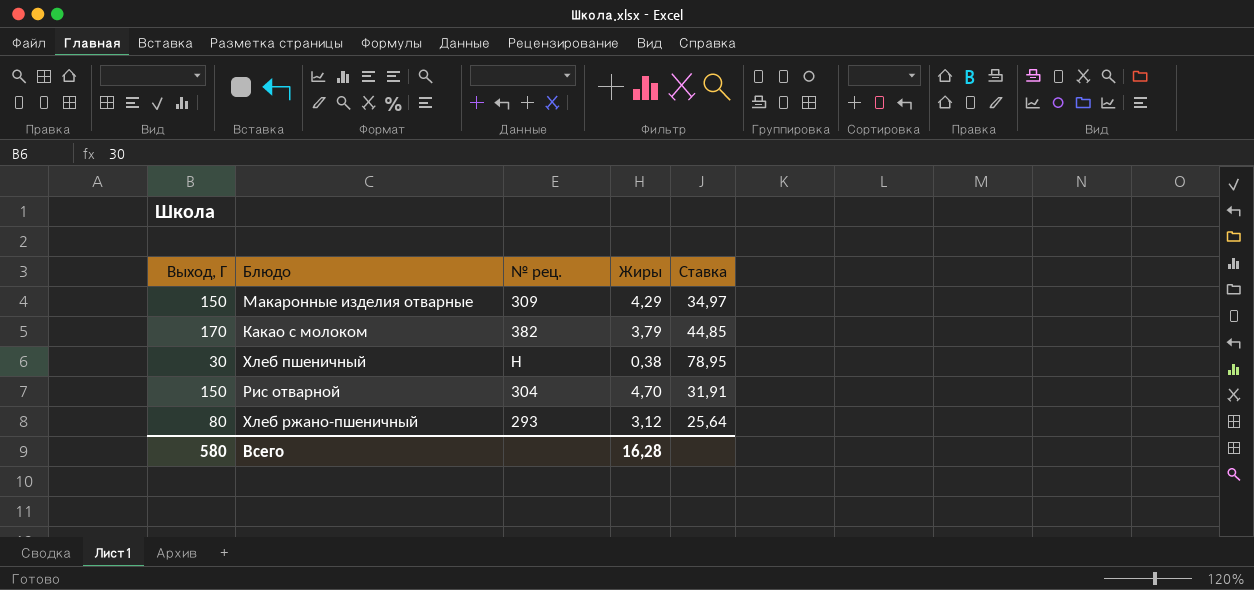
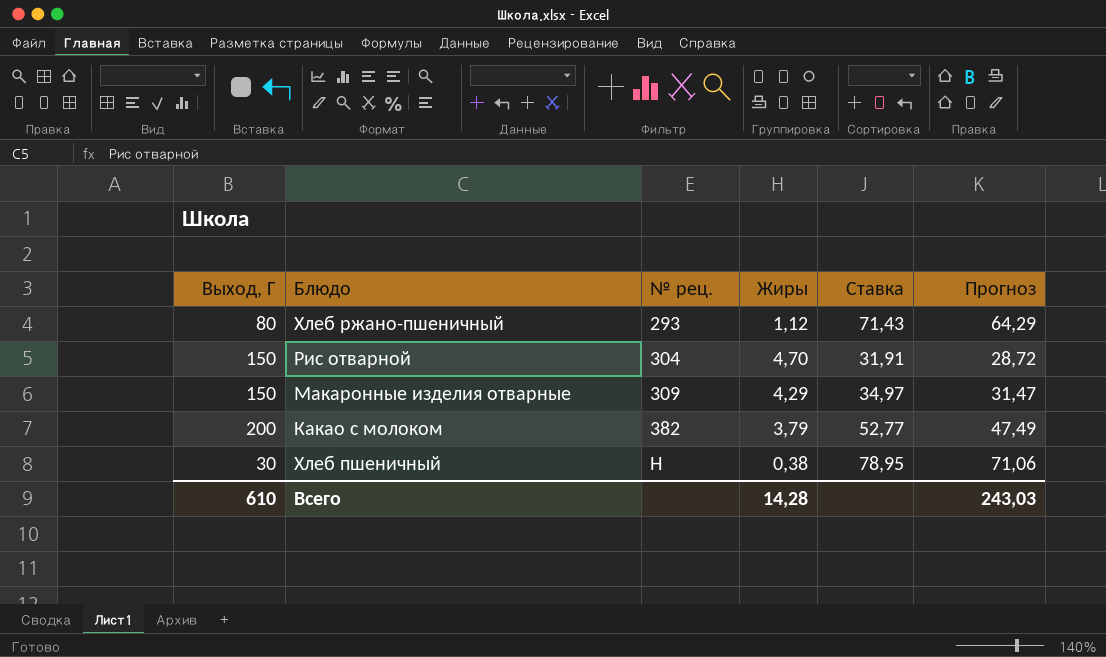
row order: none -> № рец. ascending
column Прогноз | formula: none -> [Ставка] * 0,9
Хлеб ржано-пшеничный | Жиры: 3,12 -> 1,12
Хлеб ржано-пшеничный | Ставка: 25,64 -> 71,43
Какао с молоком | Выход, Г: 170 -> 200
Какао с молоком | Ставка: 44,85 -> 52,77
Всего | Выход, Г: 580 -> 610
Всего | Жиры: 16,28 -> 14,28

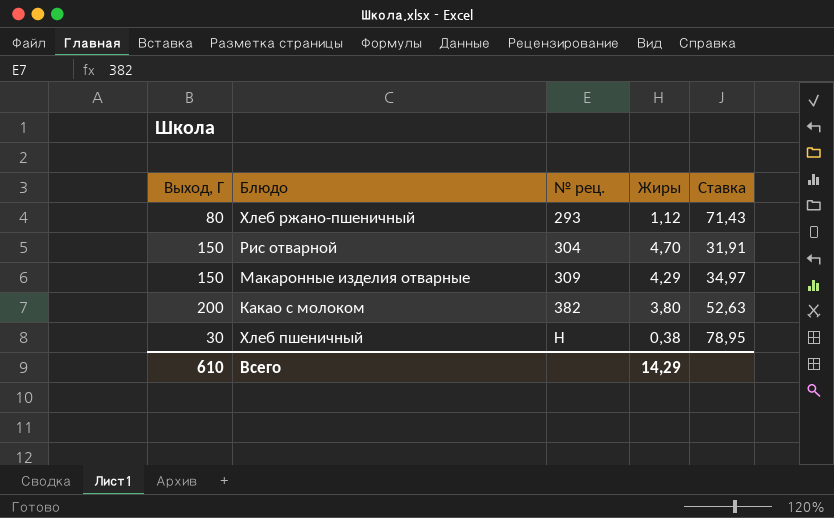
column Прогноз | formula: [Ставка] * 0,9 -> none
Какао с молоком | Жиры: 3,79 -> 3,80
Какао с молоком | Ставка: 52,77 -> 52,63
Всего | Жиры: 14,28 -> 14,29

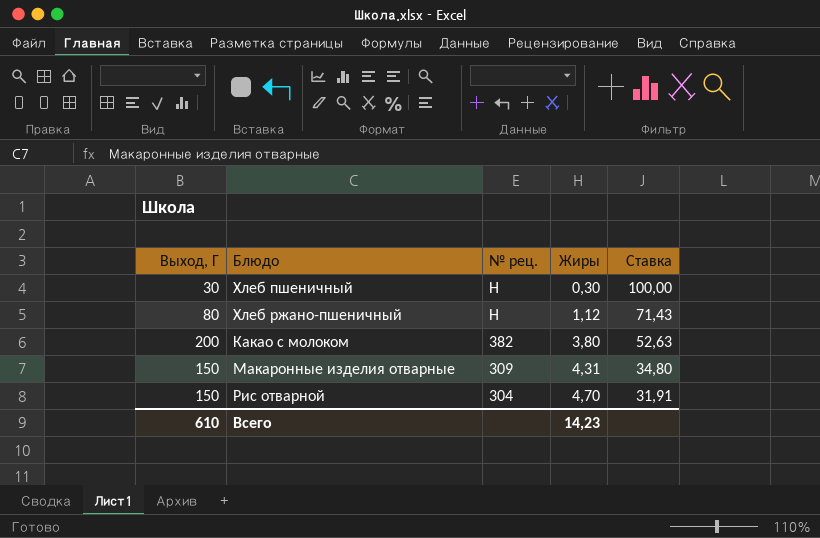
row order: № рец. ascending -> № рец. descending
Хлеб пшеничный | Жиры: 0,38 -> 0,30
Хлеб пшеничный | Ставка: 78,95 -> 100,00
Хлеб ржано-пшеничный | № рец.: 293 -> Н
Макаронные изделия отварные | Жиры: 4,29 -> 4,31
Макаронные изделия отварные | Ставка: 34,97 -> 34,80
Всего | Жиры: 14,29 -> 14,23

